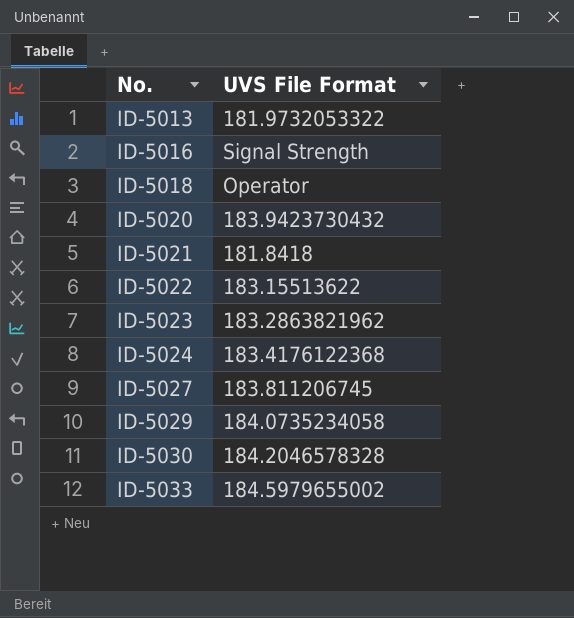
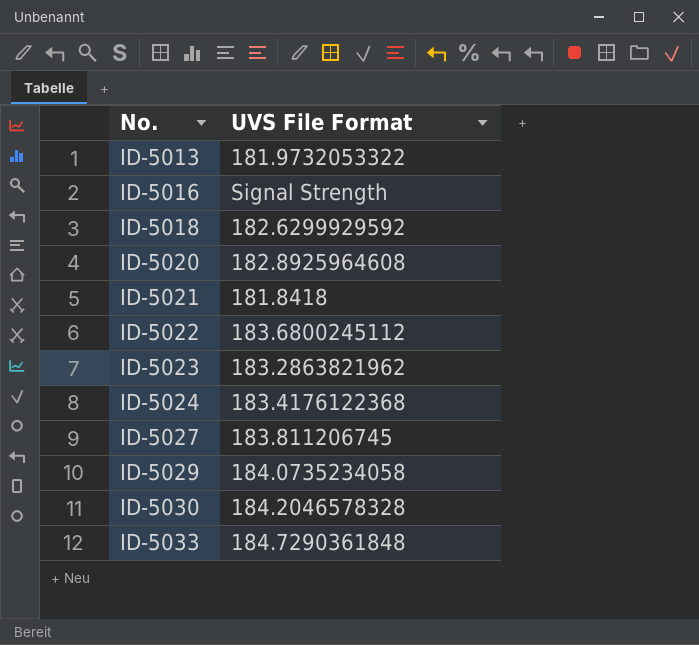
ID-5018 | UVS File Format: Operator -> 182.6299929592
ID-5020 | UVS File Format: 183.9423730432 -> 182.8925964608
ID-5022 | UVS File Format: 183.15513622 -> 183.6800245112
ID-5033 | UVS File Format: 184.5979655002 -> 184.7290361848

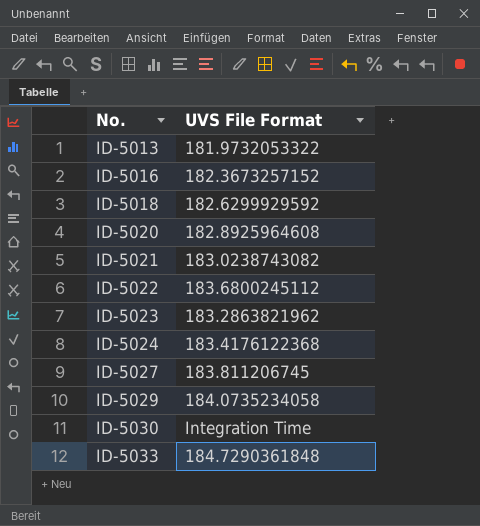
ID-5016 | UVS File Format: Signal Strength -> 182.3673257152
ID-5021 | UVS File Format: 181.8418 -> 183.0238743082
ID-5030 | UVS File Format: 184.2046578328 -> Integration Time

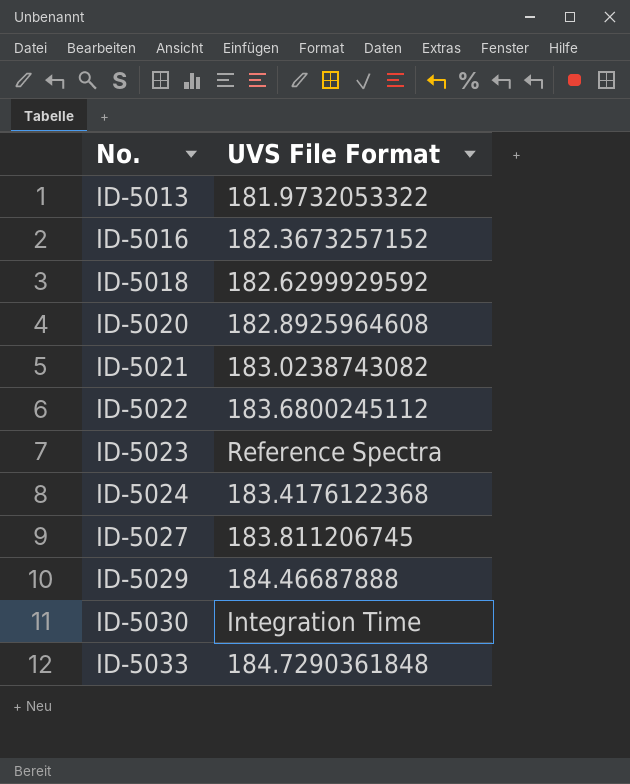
ID-5023 | UVS File Format: 183.2863821962 -> Reference Spectra
ID-5029 | UVS File Format: 184.0735234058 -> 184.46687888

